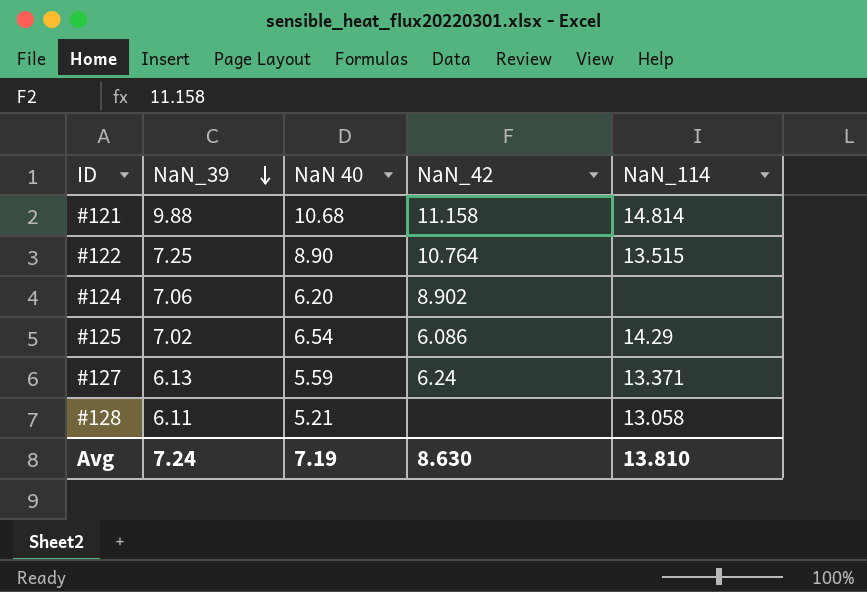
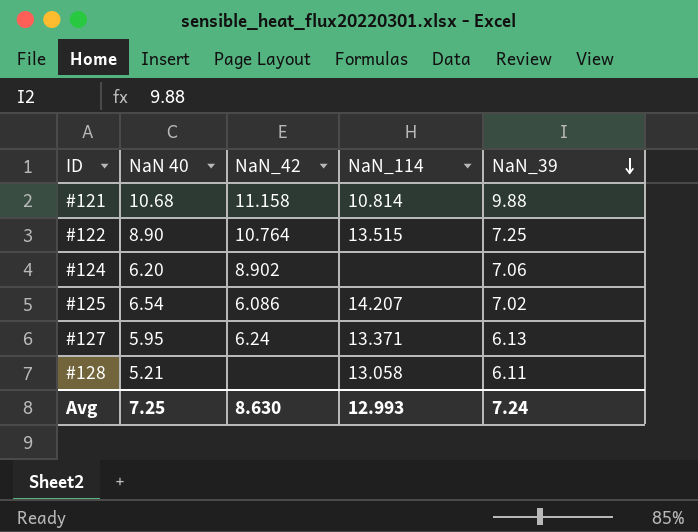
column NaN_39 | position: 2 -> 5
#121 | NaN_114: 14.814 -> 10.814
#125 | NaN_114: 14.29 -> 14.207
#127 | NaN 40: 5.59 -> 5.95
Avg | NaN 40: 7.19 -> 7.25
Avg | NaN_114: 13.810 -> 12.993

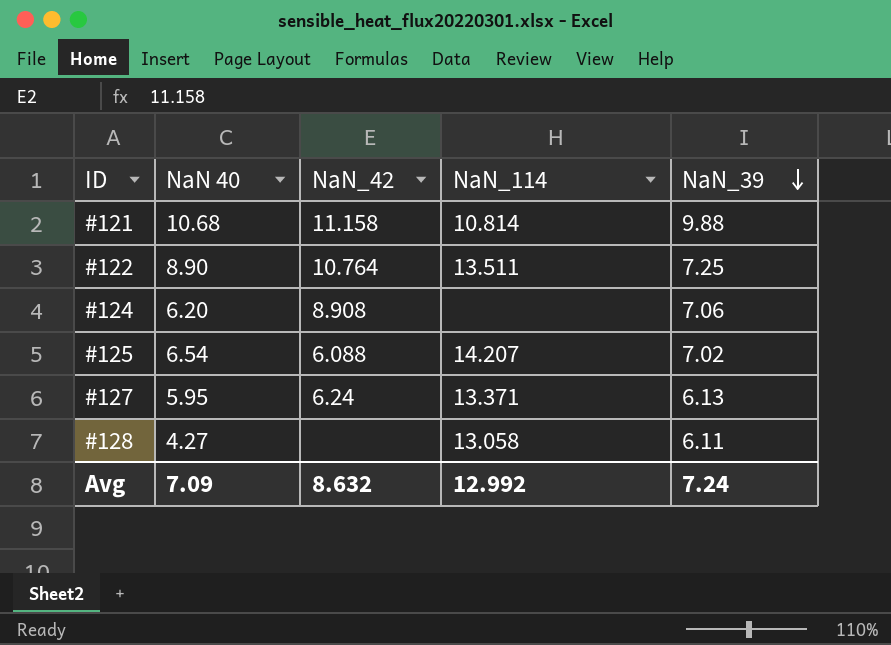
#122 | NaN_114: 13.515 -> 13.511
#124 | NaN_42: 8.902 -> 8.908
#125 | NaN_42: 6.086 -> 6.088
#128 | NaN 40: 5.21 -> 4.27
Avg | NaN 40: 7.25 -> 7.09
Avg | NaN_42: 8.630 -> 8.632
Avg | NaN_114: 12.993 -> 12.992

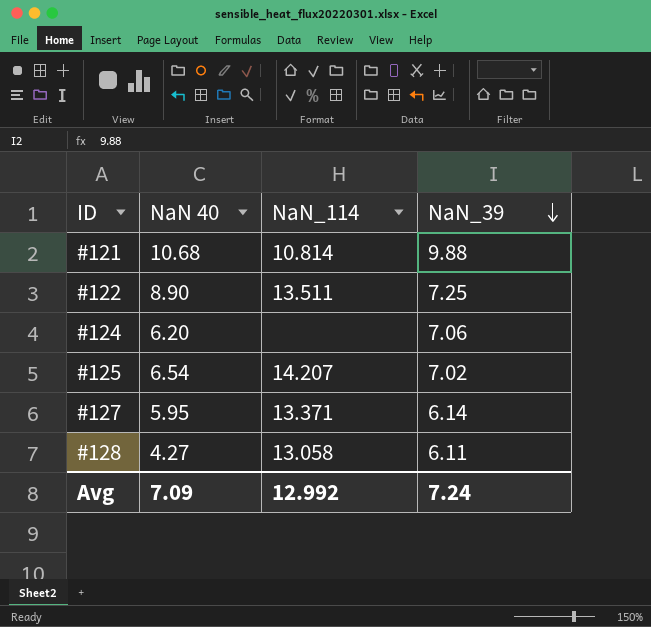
column NaN_42 | position: 3 -> none
#127 | NaN_39: 6.13 -> 6.14

